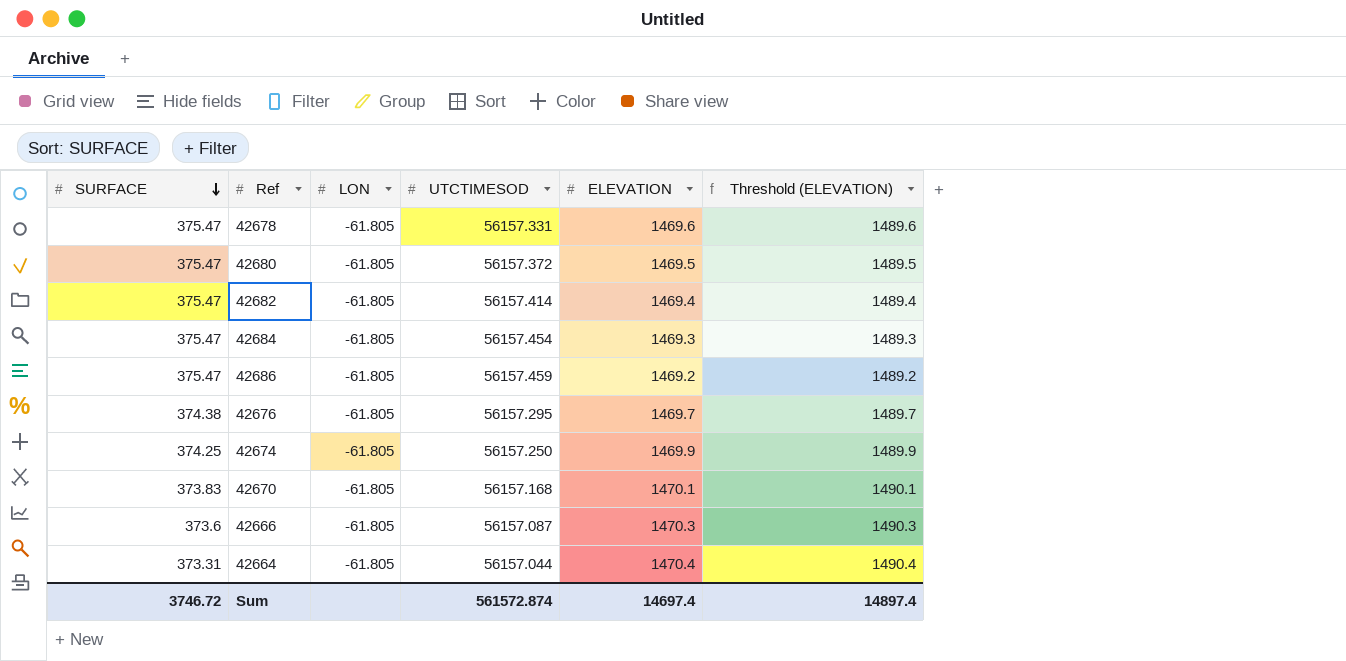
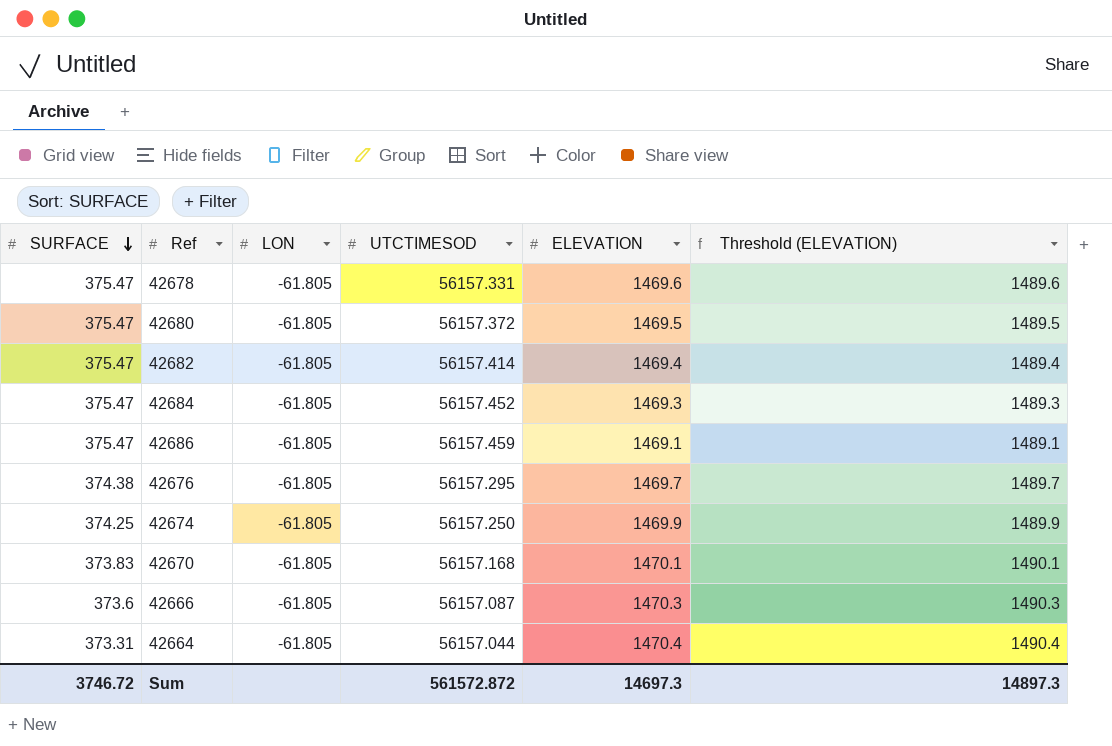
42684 | UTCTIMESOD: 56157.454 -> 56157.452
42686 | ELEVATION: 1469.2 -> 1469.1
42686 | Threshold (ELEVATION): 1489.2 -> 1489.1
Sum | UTCTIMESOD: 561572.874 -> 561572.872
Sum | ELEVATION: 14697.4 -> 14697.3
Sum | Threshold (ELEVATION): 14897.4 -> 14897.3

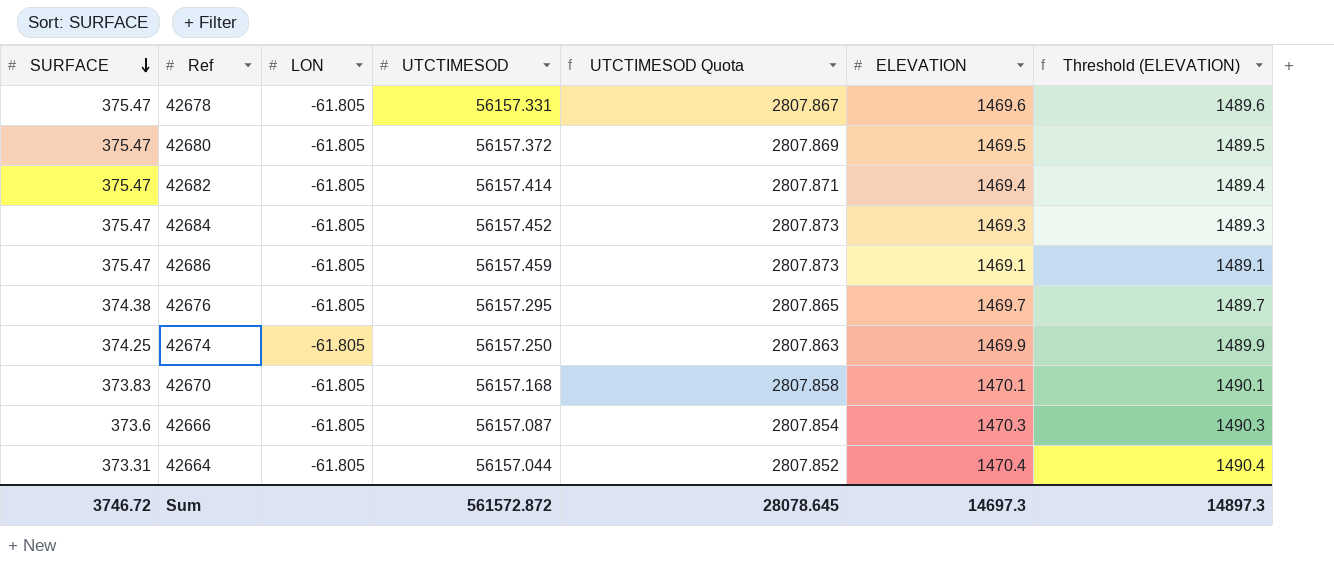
column UTCTIMESOD Quota | formula: none -> [UTCTIMESOD] * 0.05

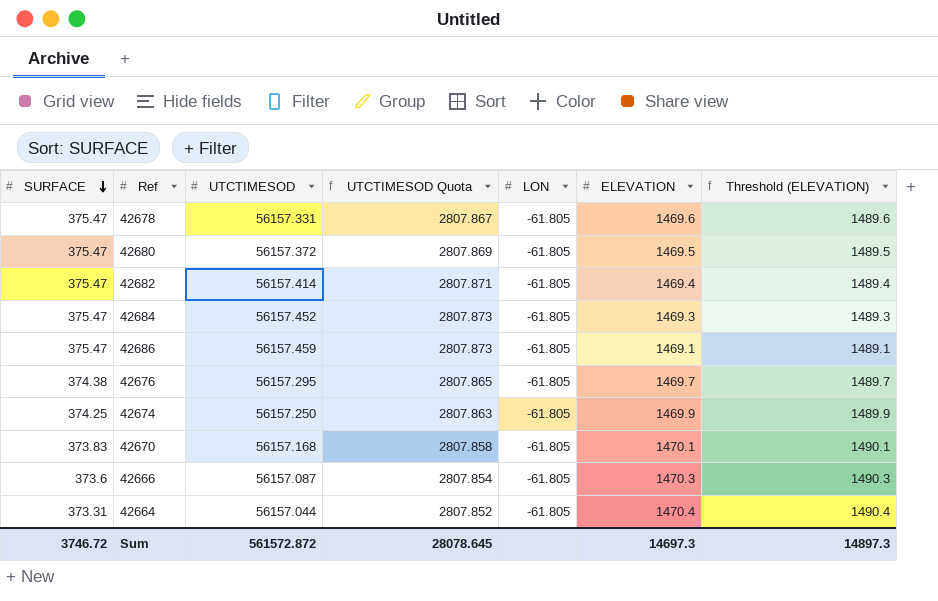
column LON | position: 3 -> 5

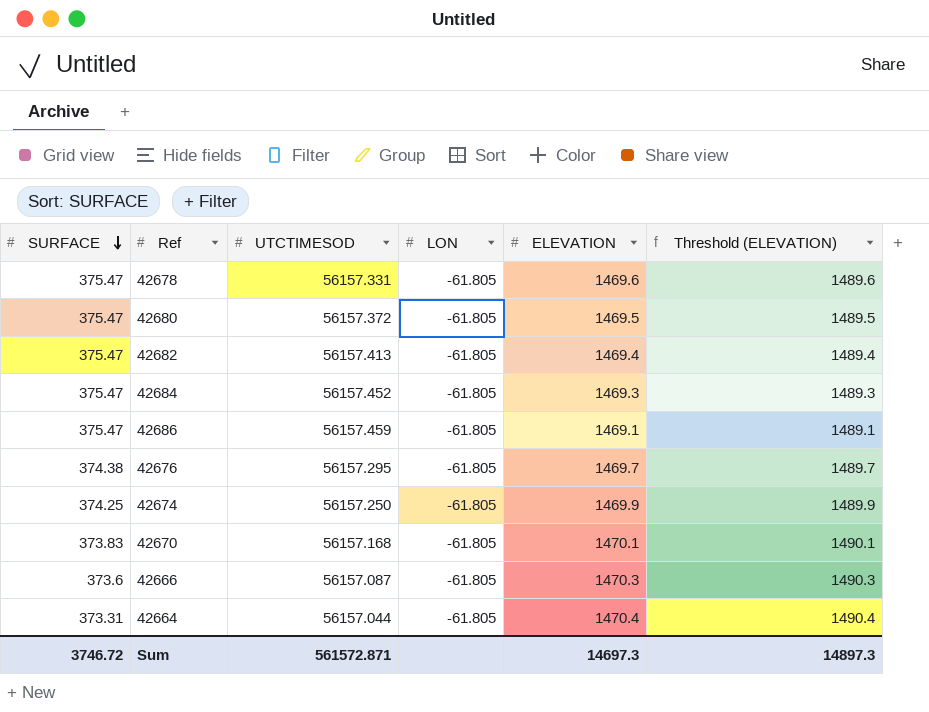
column UTCTIMESOD Quota | formula: [UTCTIMESOD] * 0.05 -> none
42682 | UTCTIMESOD: 56157.414 -> 56157.413
Sum | UTCTIMESOD: 561572.872 -> 561572.871

